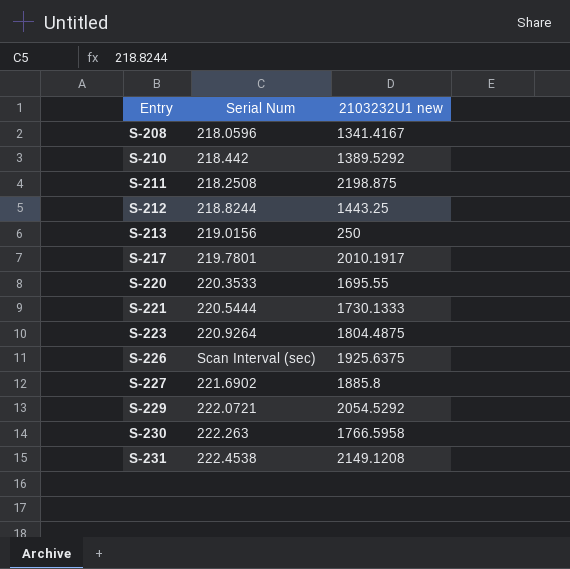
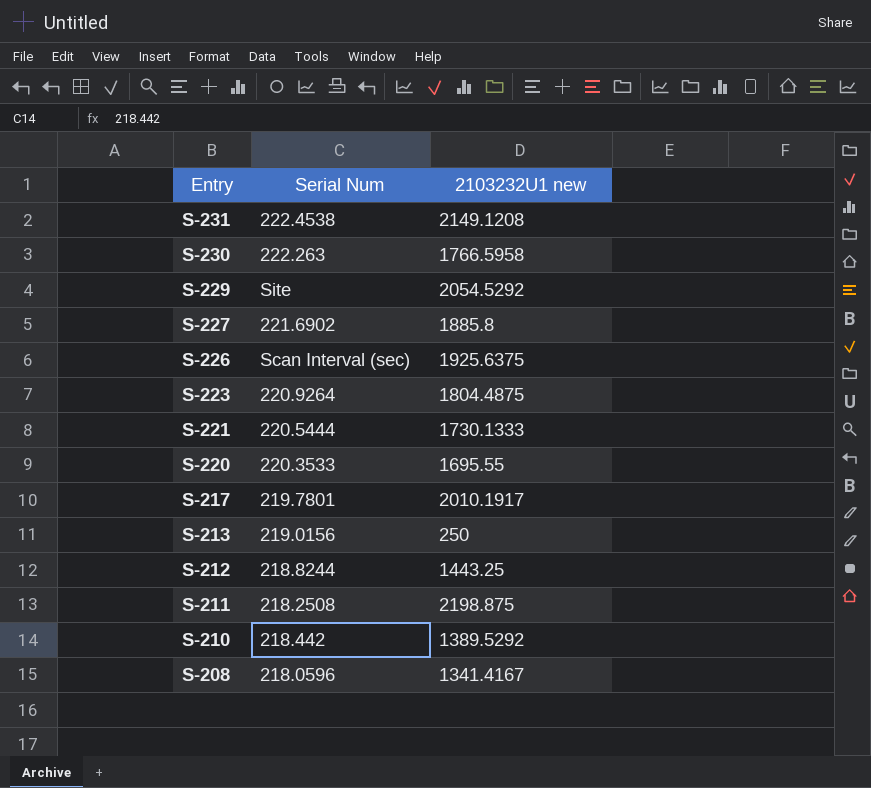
row order: Entry ascending -> Entry descending
S-229 | Serial Num: 222.0721 -> Site

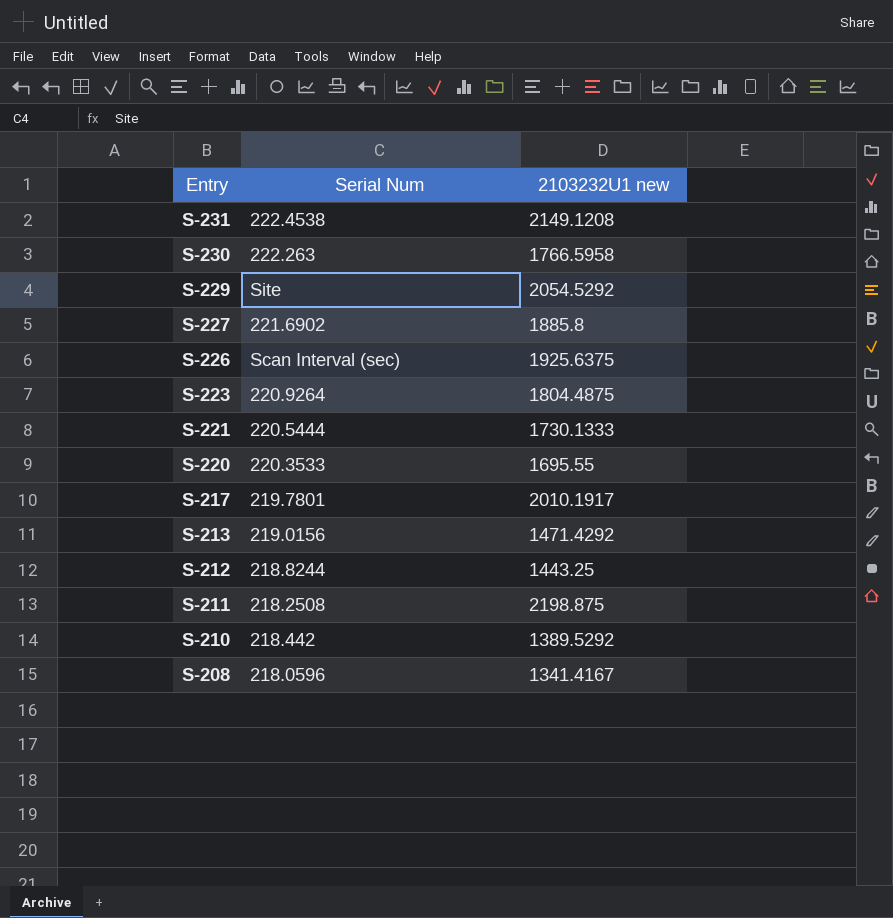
S-213 | 2103232U1 new: 250 -> 1471.4292

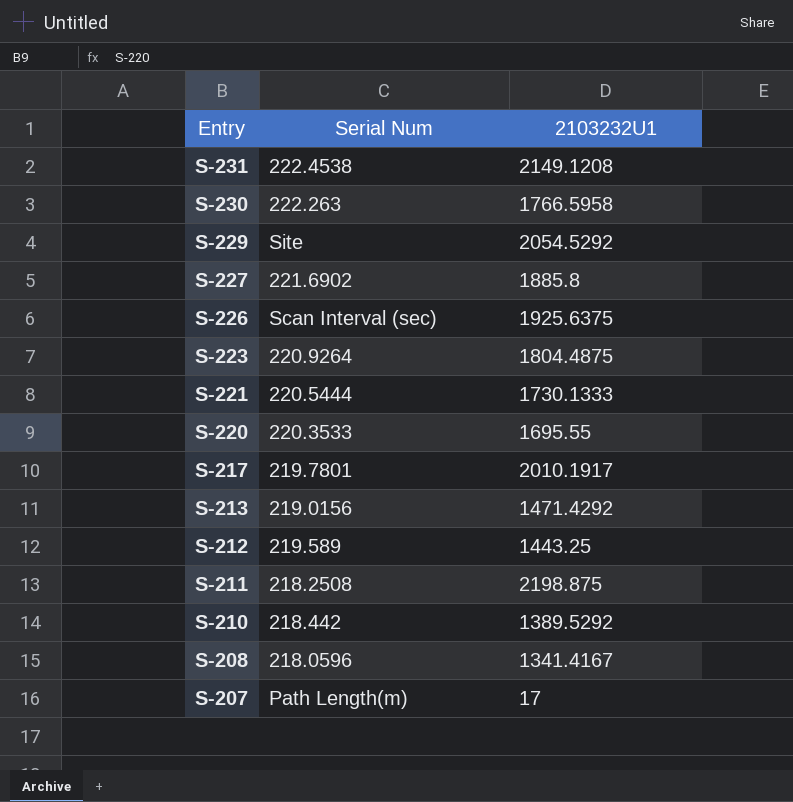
column name: 2103232U1 new -> 2103232U1
S-212 | Serial Num: 218.8244 -> 219.589
row S-207: none -> Path Length(m) | 17

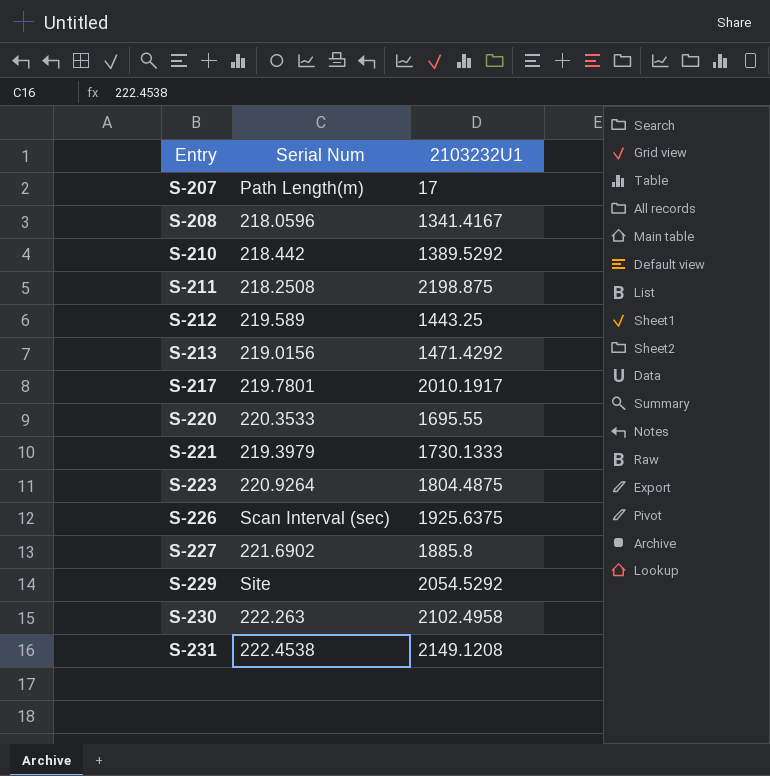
row order: Entry descending -> Entry ascending
S-221 | Serial Num: 220.5444 -> 219.3979
S-230 | 2103232U1: 1766.5958 -> 2102.4958

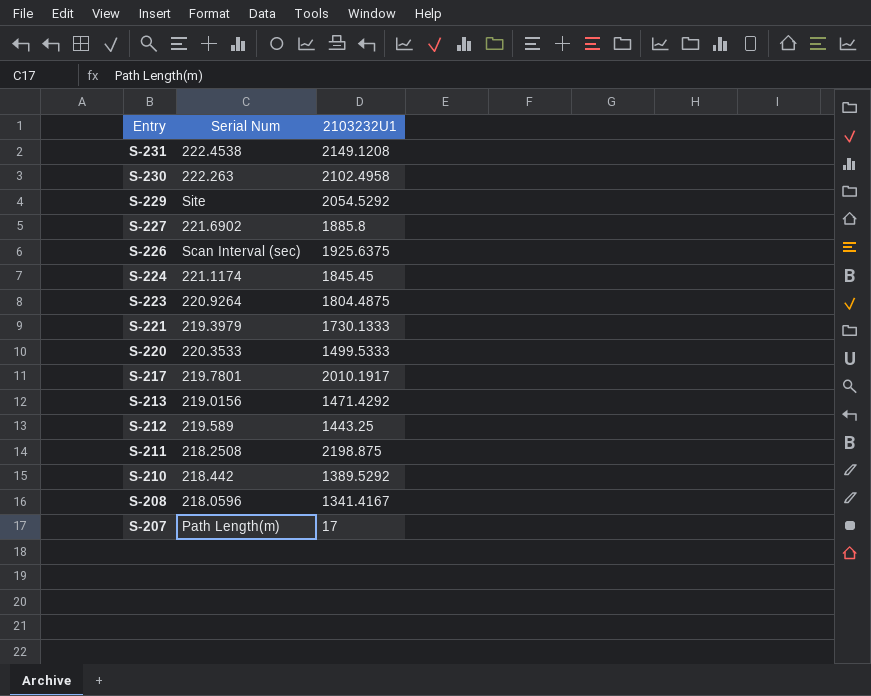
row order: Entry ascending -> Entry descending
row S-224: none -> 221.1174 | 1845.45
S-220 | 2103232U1: 1695.55 -> 1499.5333

